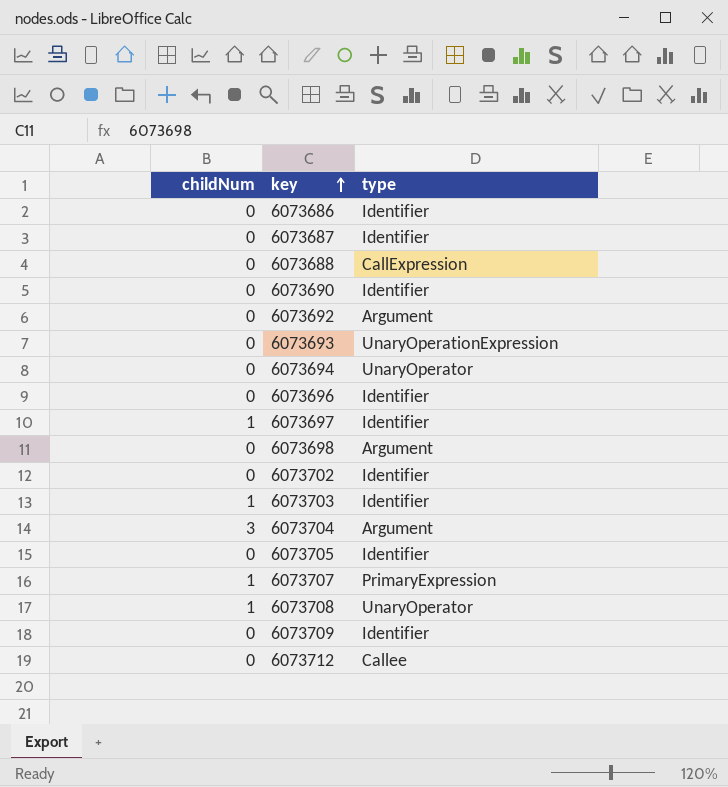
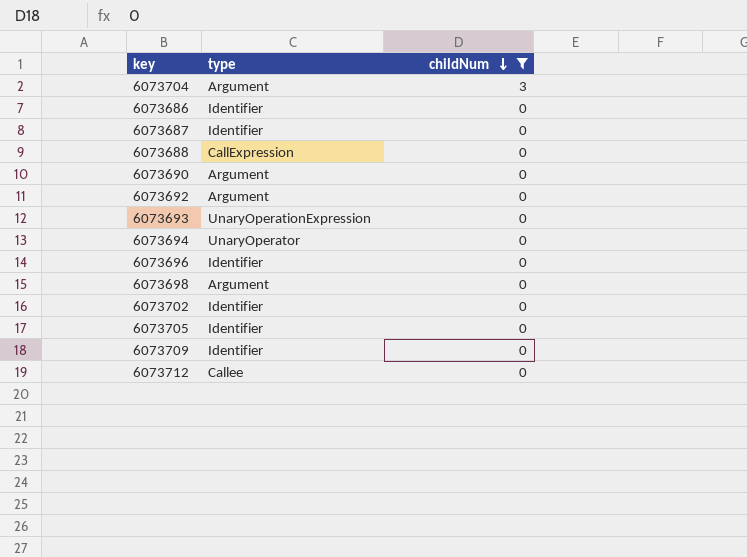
filter: none -> childNum != 1
row order: key ascending -> childNum descending
column childNum | position: 1 -> 3
6073690 | type: Identifier -> Argument

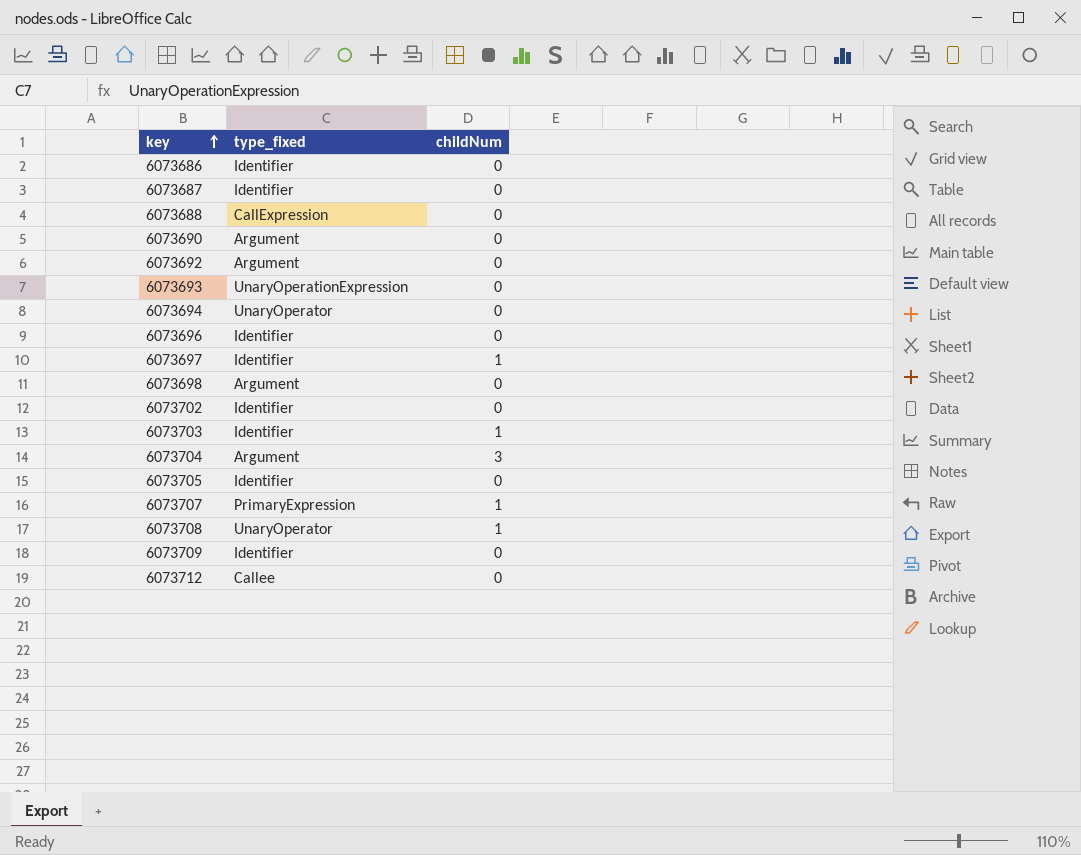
filter: childNum != 1 -> none
row order: childNum descending -> key ascending
column name: type -> type_fixed

